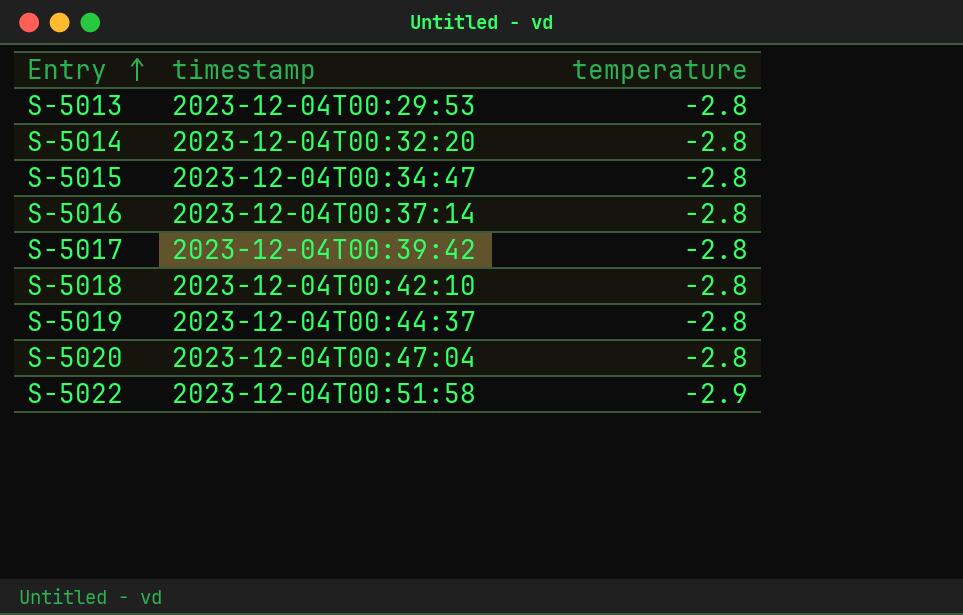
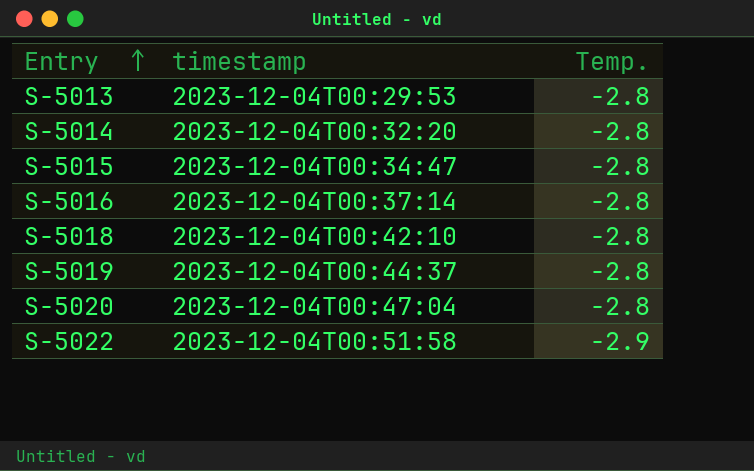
column name: temperature -> Temp.
row S-5017: 2023-12-04T00:39:42 | -2.8 -> none

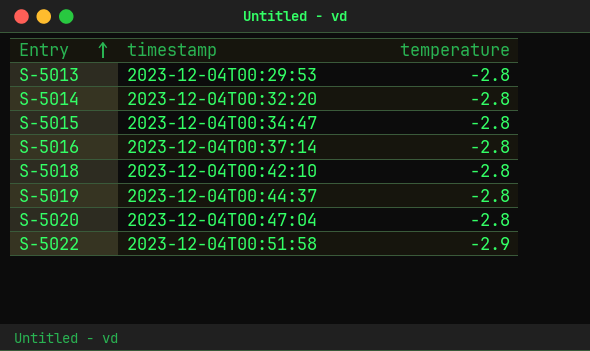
column name: Temp. -> temperature

